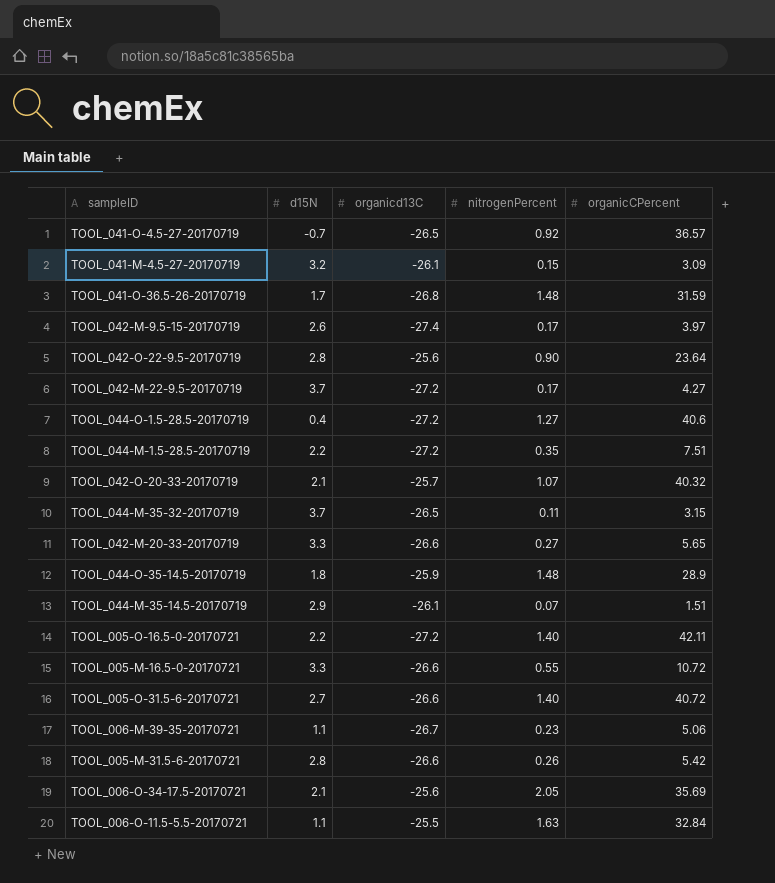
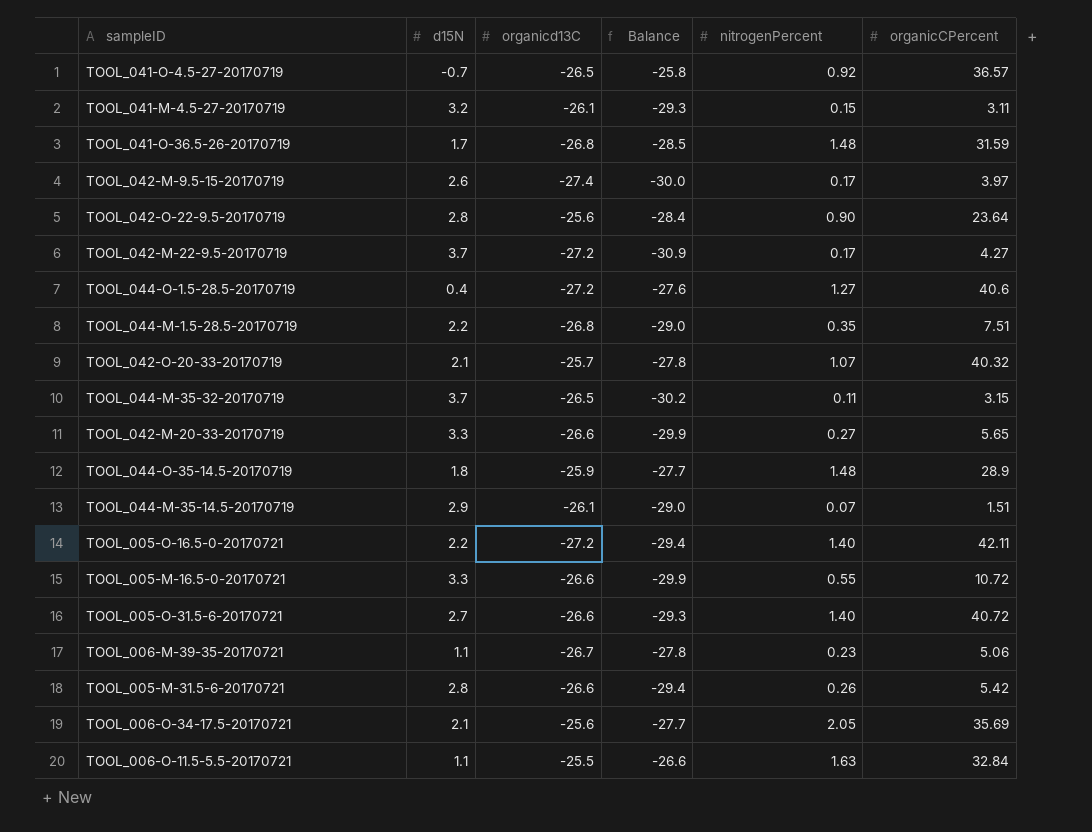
column Balance | formula: none -> [organicd13C] - [d15N]
TOOL_041-M-4.5-27-20170719 | organicCPercent: 3.09 -> 3.11
TOOL_044-M-1.5-28.5-20170719 | organicd13C: -27.2 -> -26.8

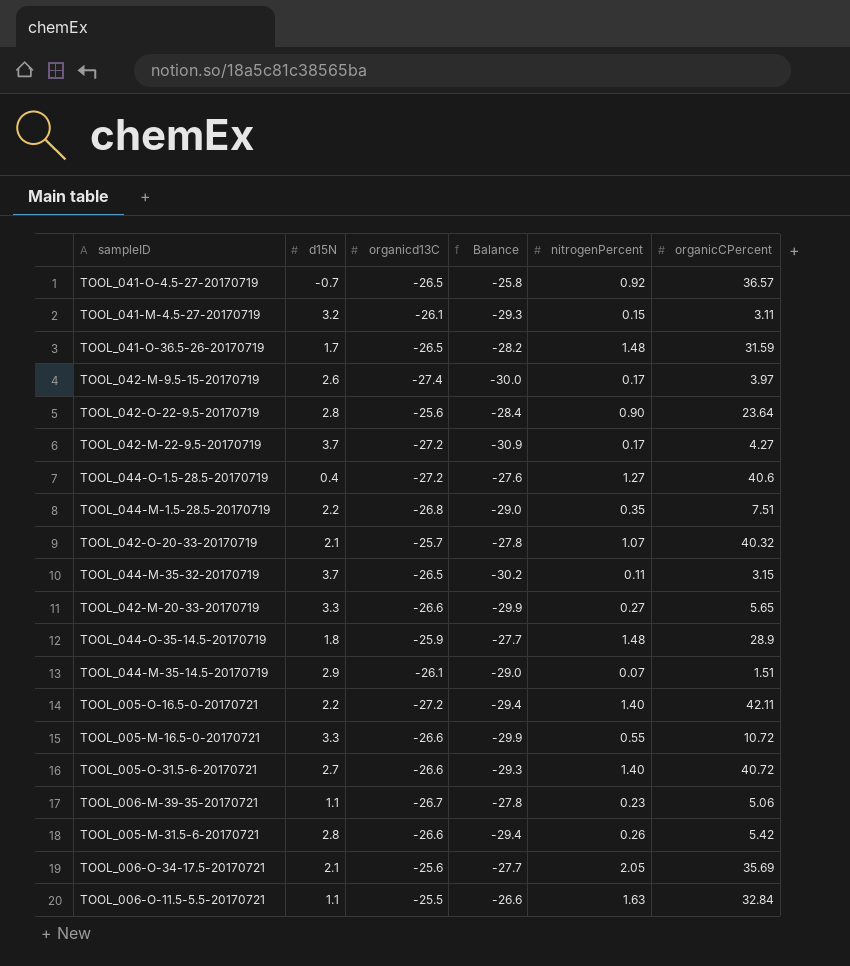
TOOL_041-O-36.5-26-20170719 | organicd13C: -26.8 -> -26.5
TOOL_041-O-36.5-26-20170719 | Balance: -28.5 -> -28.2

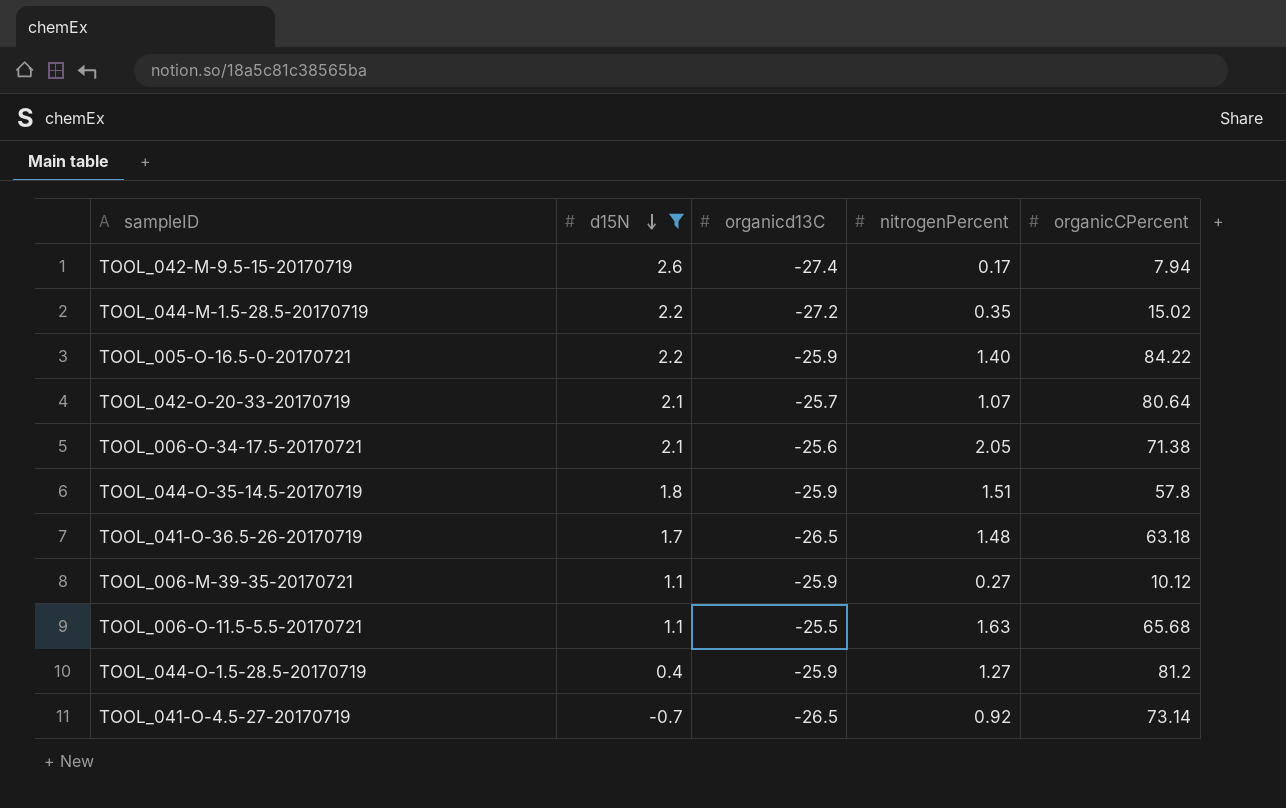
filter: none -> d15N <= 2.6
row order: none -> d15N descending
column Balance | formula: [organicd13C] - [d15N] -> none
TOOL_042-M-9.5-15-20170719 | organicCPercent: 3.97 -> 7.94
TOOL_044-M-1.5-28.5-20170719 | organicd13C: -26.8 -> -27.2
TOOL_044-M-1.5-28.5-20170719 | organicCPercent: 7.51 -> 15.02
TOOL_005-O-16.5-0-20170721 | organicd13C: -27.2 -> -25.9
TOOL_005-O-16.5-0-20170721 | organicCPercent: 42.11 -> 84.22
TOOL_042-O-20-33-20170719 | organicCPercent: 40.32 -> 80.64
TOOL_006-O-34-17.5-20170721 | organicCPercent: 35.69 -> 71.38
TOOL_044-O-35-14.5-20170719 | nitrogenPercent: 1.48 -> 1.51
TOOL_044-O-35-14.5-20170719 | organicCPercent: 28.9 -> 57.8
TOOL_041-O-36.5-26-20170719 | organicCPercent: 31.59 -> 63.18
TOOL_006-M-39-35-20170721 | organicd13C: -26.7 -> -25.9
TOOL_006-M-39-35-20170721 | nitrogenPercent: 0.23 -> 0.27
TOOL_006-M-39-35-20170721 | organicCPercent: 5.06 -> 10.12
TOOL_006-O-11.5-5.5-20170721 | organicCPercent: 32.84 -> 65.68
TOOL_044-O-1.5-28.5-20170719 | organicd13C: -27.2 -> -25.9
TOOL_044-O-1.5-28.5-20170719 | organicCPercent: 40.6 -> 81.2
TOOL_041-O-4.5-27-20170719 | organicCPercent: 36.57 -> 73.14

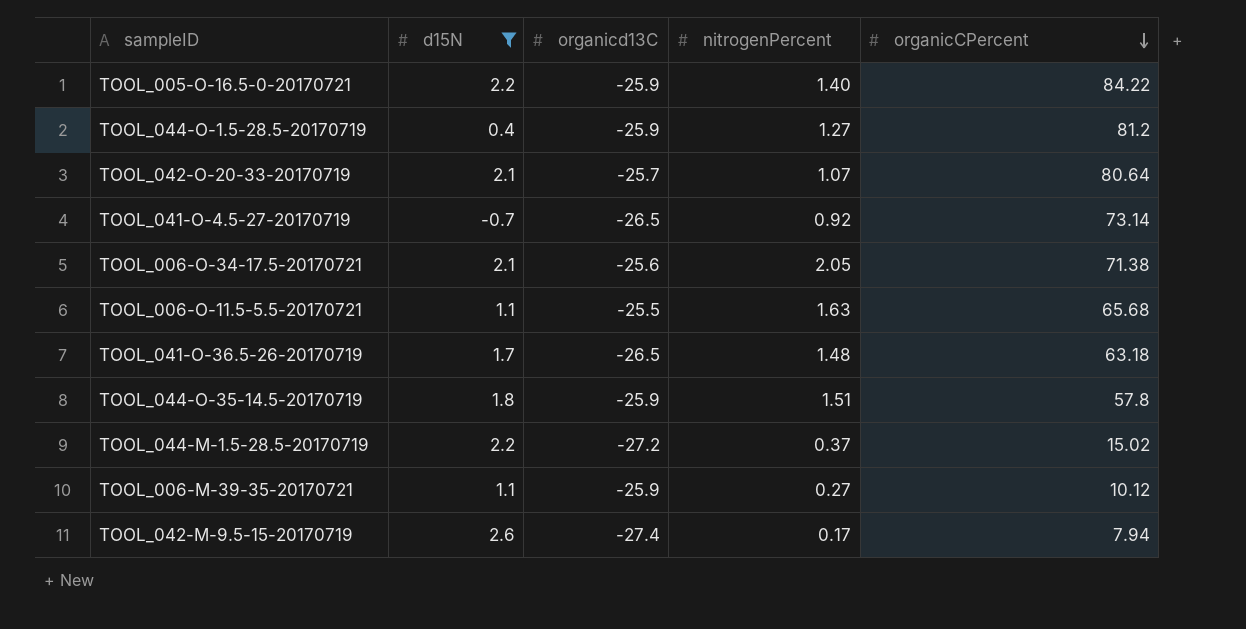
row order: d15N descending -> organicCPercent descending
TOOL_044-M-1.5-28.5-20170719 | nitrogenPercent: 0.35 -> 0.37

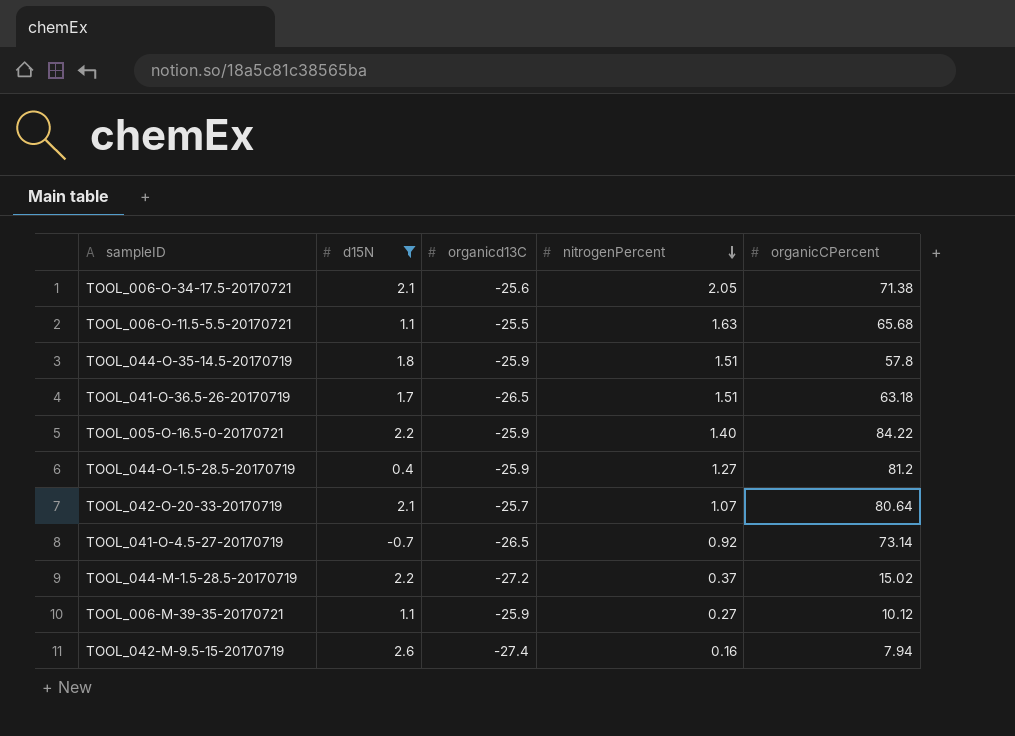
row order: organicCPercent descending -> nitrogenPercent descending
TOOL_041-O-36.5-26-20170719 | nitrogenPercent: 1.48 -> 1.51
TOOL_042-M-9.5-15-20170719 | nitrogenPercent: 0.17 -> 0.16

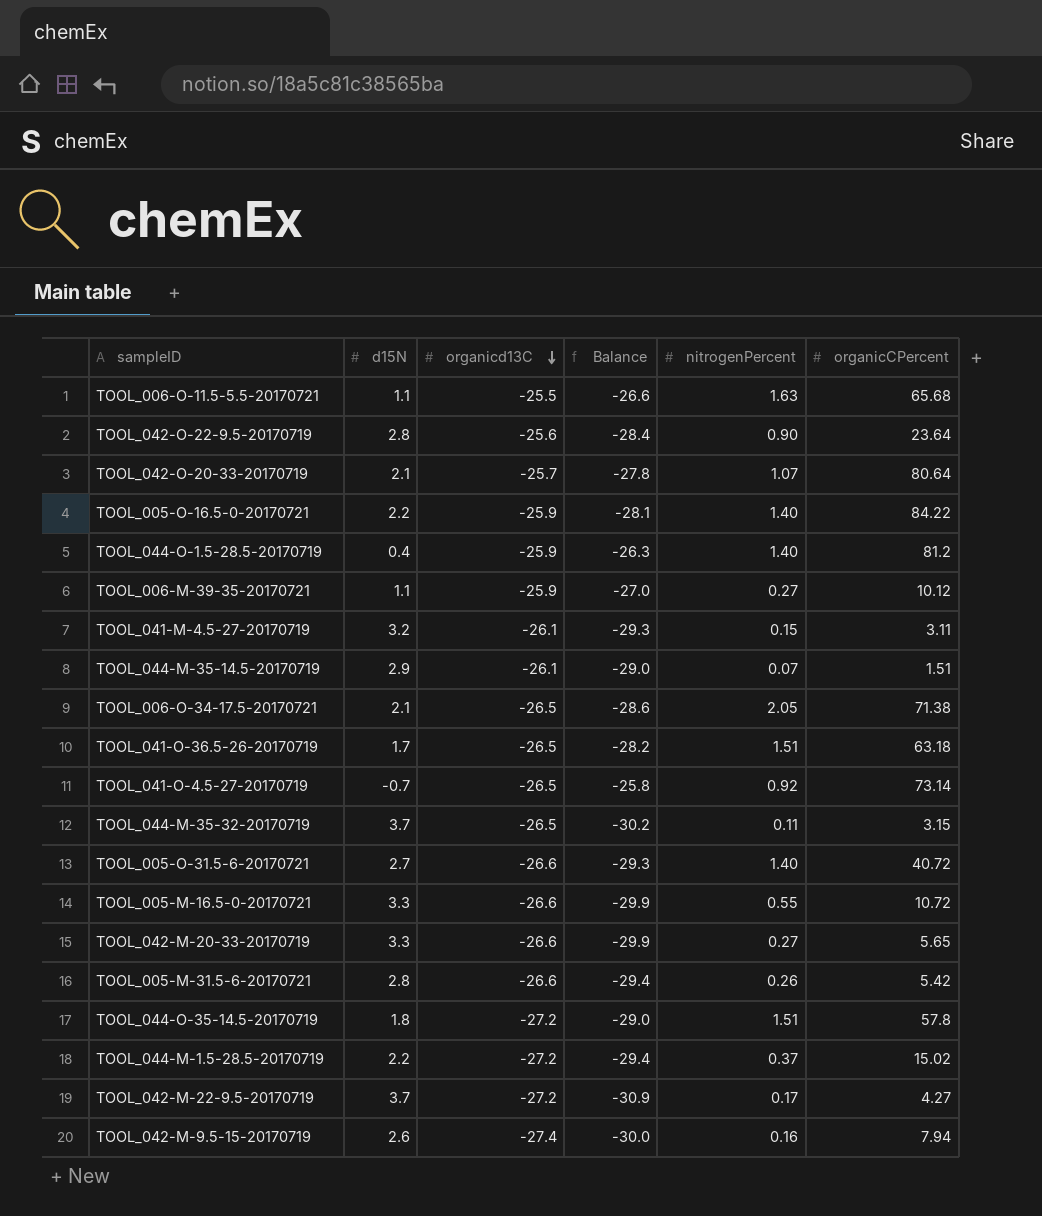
filter: d15N <= 2.6 -> none
row order: nitrogenPercent descending -> organicd13C descending
column Balance | formula: none -> [organicd13C] - [d15N]
TOOL_044-O-1.5-28.5-20170719 | nitrogenPercent: 1.27 -> 1.40
TOOL_006-O-34-17.5-20170721 | organicd13C: -25.6 -> -26.5
TOOL_044-O-35-14.5-20170719 | organicd13C: -25.9 -> -27.2

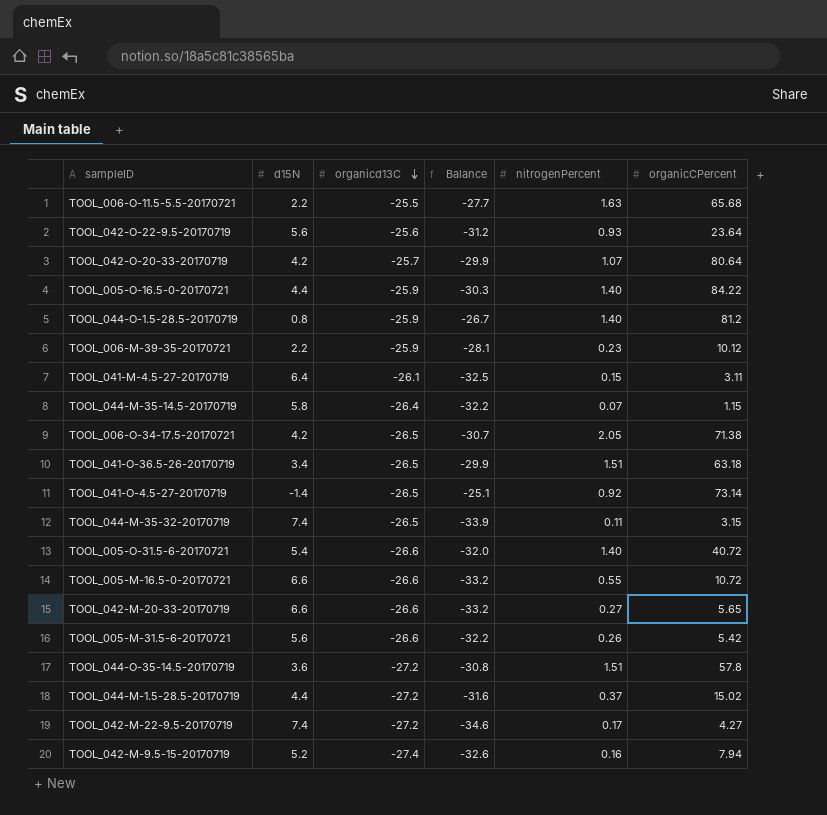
TOOL_006-O-11.5-5.5-20170721 | d15N: 1.1 -> 2.2
TOOL_006-O-11.5-5.5-20170721 | Balance: -26.6 -> -27.7
TOOL_042-O-22-9.5-20170719 | d15N: 2.8 -> 5.6
TOOL_042-O-22-9.5-20170719 | Balance: -28.4 -> -31.2
TOOL_042-O-22-9.5-20170719 | nitrogenPercent: 0.90 -> 0.93
TOOL_042-O-20-33-20170719 | d15N: 2.1 -> 4.2
TOOL_042-O-20-33-20170719 | Balance: -27.8 -> -29.9
TOOL_005-O-16.5-0-20170721 | d15N: 2.2 -> 4.4
TOOL_005-O-16.5-0-20170721 | Balance: -28.1 -> -30.3
TOOL_044-O-1.5-28.5-20170719 | d15N: 0.4 -> 0.8
TOOL_044-O-1.5-28.5-20170719 | Balance: -26.3 -> -26.7
TOOL_006-M-39-35-20170721 | d15N: 1.1 -> 2.2
TOOL_006-M-39-35-20170721 | Balance: -27.0 -> -28.1
TOOL_006-M-39-35-20170721 | nitrogenPercent: 0.27 -> 0.23
TOOL_041-M-4.5-27-20170719 | d15N: 3.2 -> 6.4
TOOL_041-M-4.5-27-20170719 | Balance: -29.3 -> -32.5
TOOL_044-M-35-14.5-20170719 | d15N: 2.9 -> 5.8
TOOL_044-M-35-14.5-20170719 | organicd13C: -26.1 -> -26.4
TOOL_044-M-35-14.5-20170719 | Balance: -29.0 -> -32.2
TOOL_044-M-35-14.5-20170719 | organicCPercent: 1.51 -> 1.15
TOOL_006-O-34-17.5-20170721 | d15N: 2.1 -> 4.2
TOOL_006-O-34-17.5-20170721 | Balance: -28.6 -> -30.7
TOOL_041-O-36.5-26-20170719 | d15N: 1.7 -> 3.4
TOOL_041-O-36.5-26-20170719 | Balance: -28.2 -> -29.9
TOOL_041-O-4.5-27-20170719 | d15N: -0.7 -> -1.4
TOOL_041-O-4.5-27-20170719 | Balance: -25.8 -> -25.1
TOOL_044-M-35-32-20170719 | d15N: 3.7 -> 7.4
TOOL_044-M-35-32-20170719 | Balance: -30.2 -> -33.9
TOOL_005-O-31.5-6-20170721 | d15N: 2.7 -> 5.4
TOOL_005-O-31.5-6-20170721 | Balance: -29.3 -> -32.0
TOOL_005-M-16.5-0-20170721 | d15N: 3.3 -> 6.6
TOOL_005-M-16.5-0-20170721 | Balance: -29.9 -> -33.2
TOOL_042-M-20-33-20170719 | d15N: 3.3 -> 6.6
TOOL_042-M-20-33-20170719 | Balance: -29.9 -> -33.2
TOOL_005-M-31.5-6-20170721 | d15N: 2.8 -> 5.6
TOOL_005-M-31.5-6-20170721 | Balance: -29.4 -> -32.2
TOOL_044-O-35-14.5-20170719 | d15N: 1.8 -> 3.6
TOOL_044-O-35-14.5-20170719 | Balance: -29.0 -> -30.8
TOOL_044-M-1.5-28.5-20170719 | d15N: 2.2 -> 4.4
TOOL_044-M-1.5-28.5-20170719 | Balance: -29.4 -> -31.6
TOOL_042-M-22-9.5-20170719 | d15N: 3.7 -> 7.4
TOOL_042-M-22-9.5-20170719 | Balance: -30.9 -> -34.6
TOOL_042-M-9.5-15-20170719 | d15N: 2.6 -> 5.2
TOOL_042-M-9.5-15-20170719 | Balance: -30.0 -> -32.6

